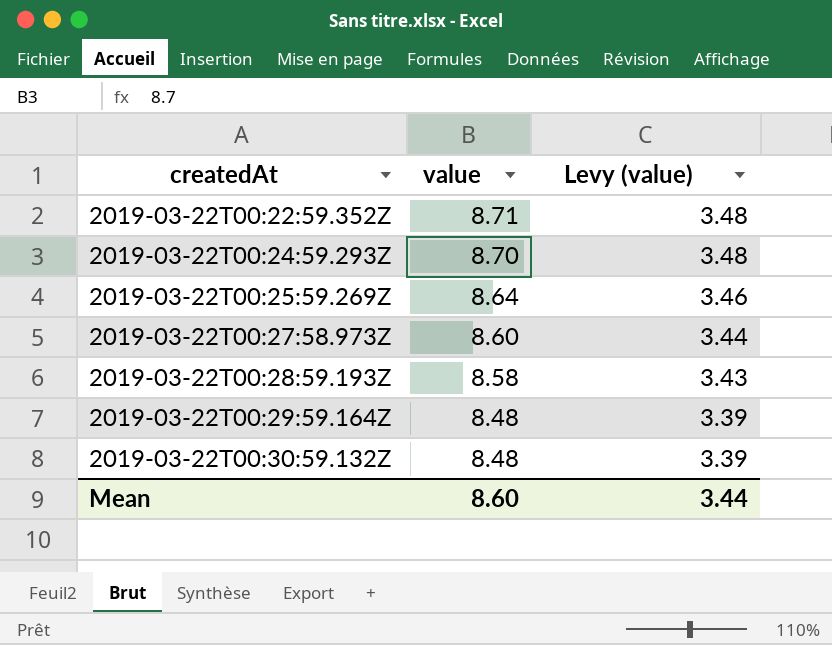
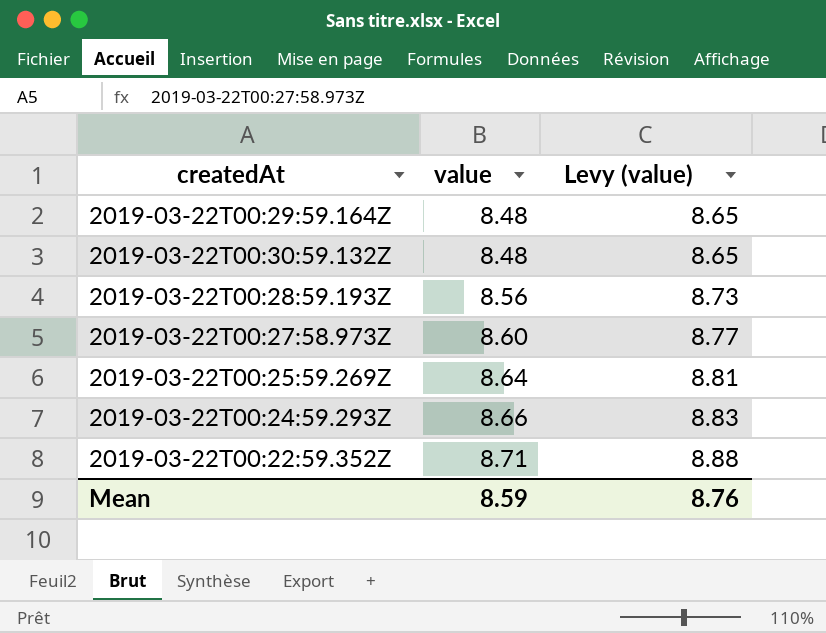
row order: createdAt ascending -> value ascending
column Levy (value) | formula: [value] * 0.4 -> [value] * 1.02
2019-03-22T00:28:59.193Z | value: 8.58 -> 8.56
2019-03-22T00:24:59.293Z | value: 8.70 -> 8.66
Mean | value: 8.60 -> 8.59
Mean | Levy (value): 3.44 -> 8.76

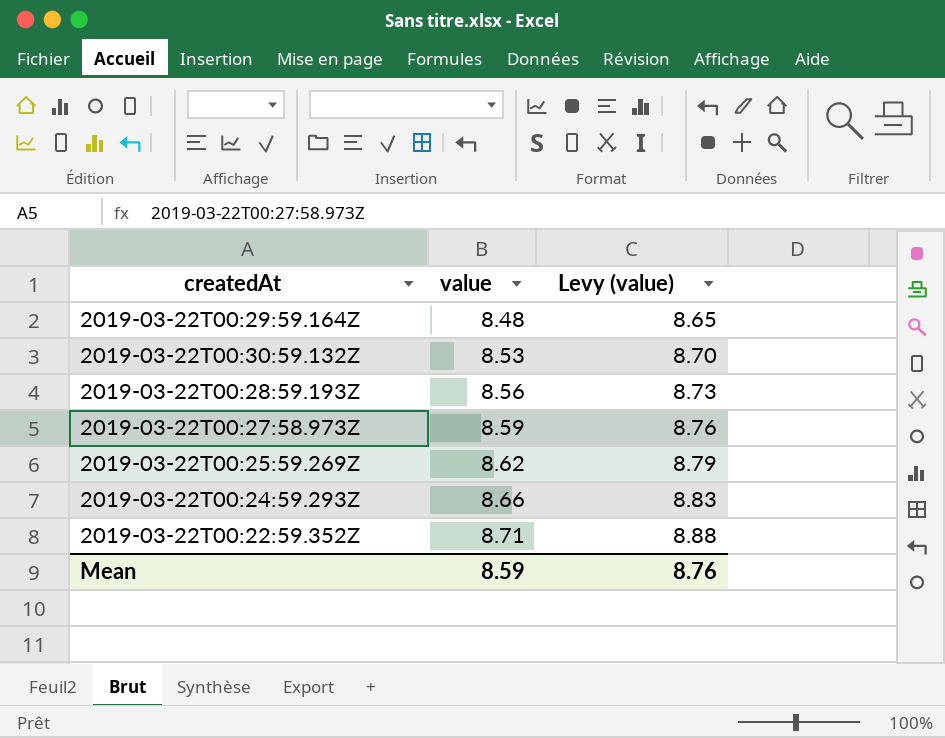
2019-03-22T00:30:59.132Z | value: 8.48 -> 8.53
2019-03-22T00:30:59.132Z | Levy (value): 8.65 -> 8.70
2019-03-22T00:27:58.973Z | value: 8.60 -> 8.59
2019-03-22T00:27:58.973Z | Levy (value): 8.77 -> 8.76
2019-03-22T00:25:59.269Z | value: 8.64 -> 8.62
2019-03-22T00:25:59.269Z | Levy (value): 8.81 -> 8.79

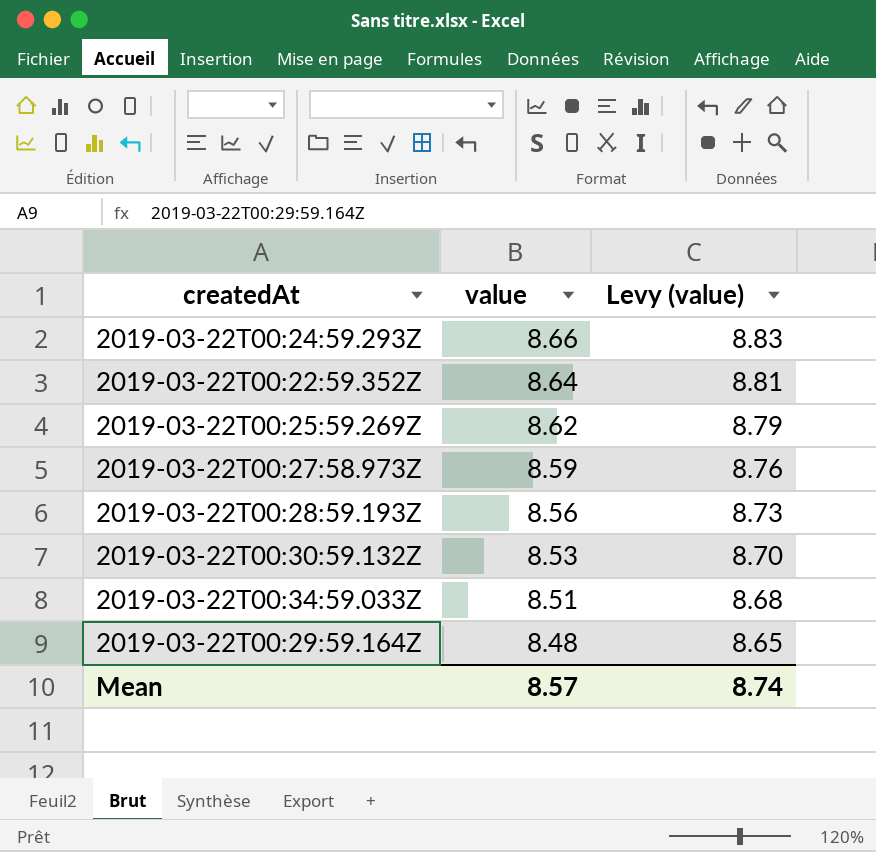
row order: value ascending -> value descending
2019-03-22T00:22:59.352Z | value: 8.71 -> 8.64
2019-03-22T00:22:59.352Z | Levy (value): 8.88 -> 8.81
row 2019-03-22T00:34:59.033Z: none -> 8.51 | 8.68
Mean | value: 8.59 -> 8.57
Mean | Levy (value): 8.76 -> 8.74

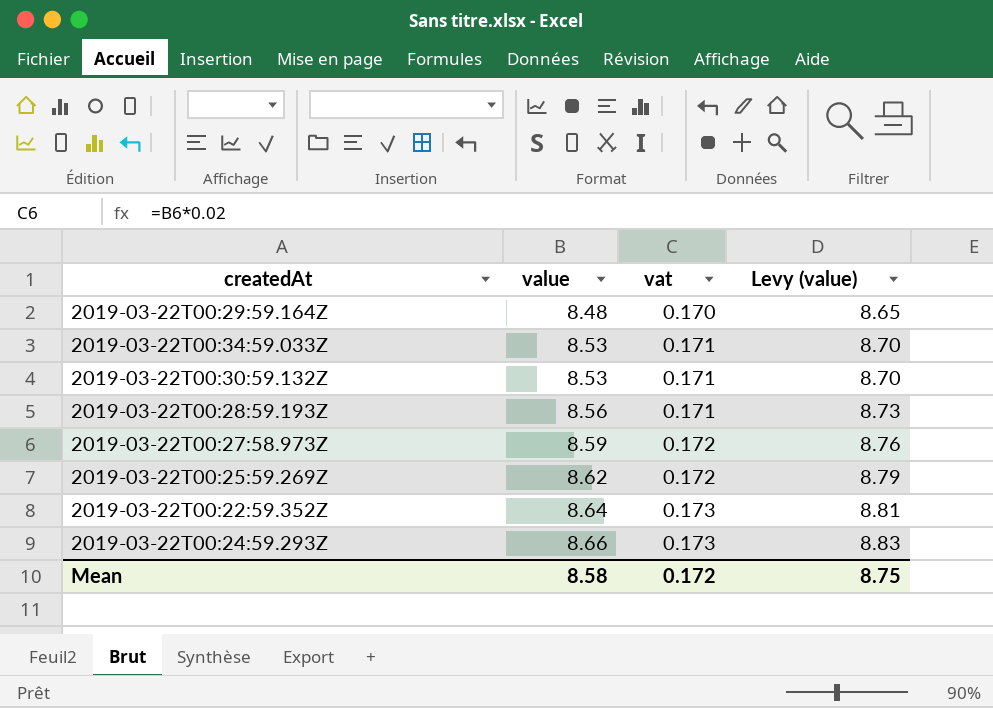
row order: value descending -> value ascending
column vat | formula: none -> [value] * 0.02
2019-03-22T00:34:59.033Z | value: 8.51 -> 8.53
2019-03-22T00:34:59.033Z | Levy (value): 8.68 -> 8.70
Mean | value: 8.57 -> 8.58
Mean | Levy (value): 8.74 -> 8.75

